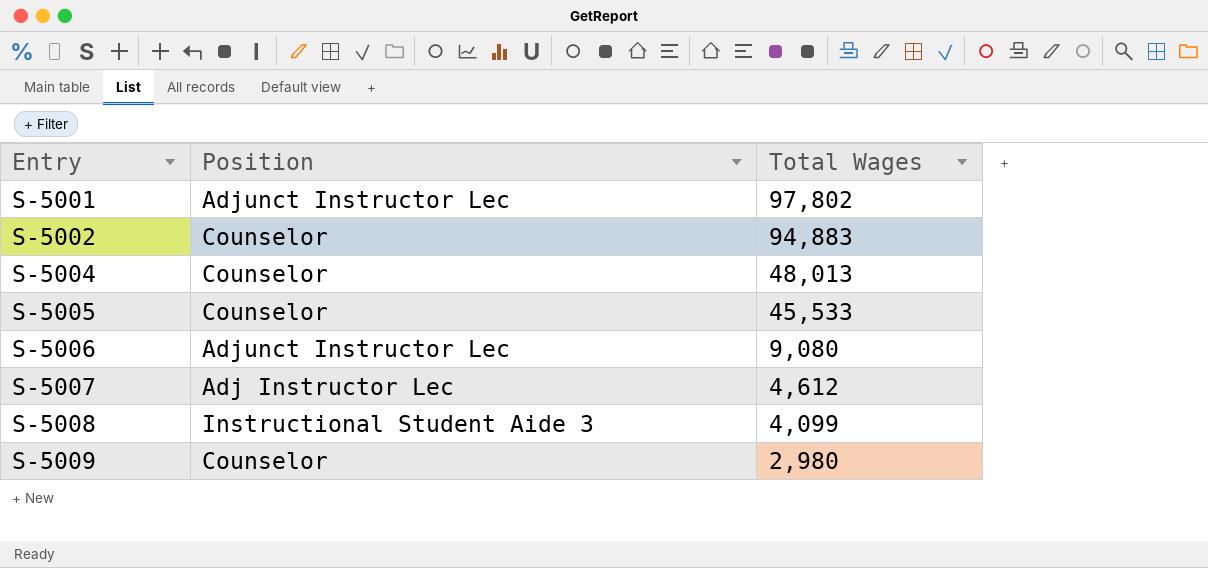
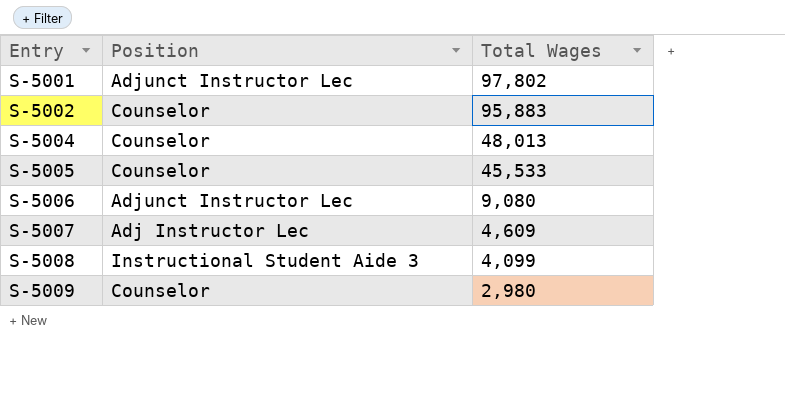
S-5002 | Total Wages: 94,883 -> 95,883
S-5007 | Total Wages: 4,612 -> 4,609

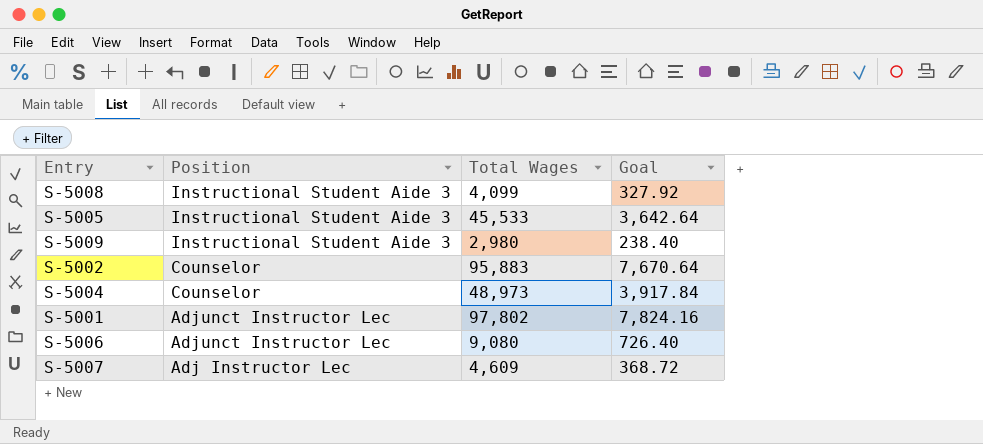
row order: Entry ascending -> Position descending
column Goal | formula: none -> [Total Wages] * 0.08
S-5005 | Position: Counselor -> Instructional Student Aide 3
S-5009 | Position: Counselor -> Instructional Student Aide 3
S-5004 | Total Wages: 48,013 -> 48,973

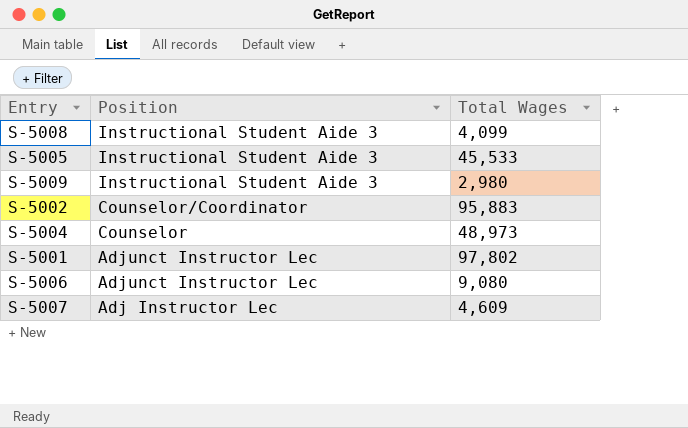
column Goal | formula: [Total Wages] * 0.08 -> none
S-5002 | Position: Counselor -> Counselor/Coordinator

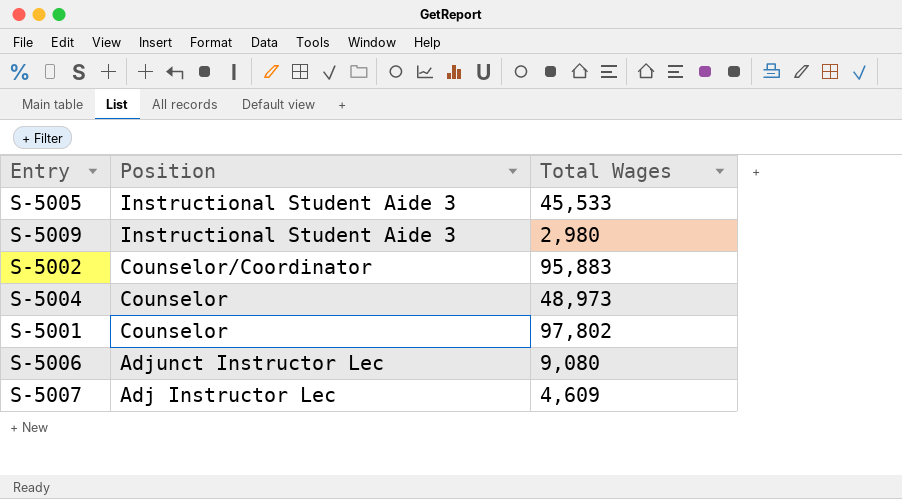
row S-5008: Instructional Student Aide 3 | 4,099 -> none
S-5001 | Position: Adjunct Instructor Lec -> Counselor

